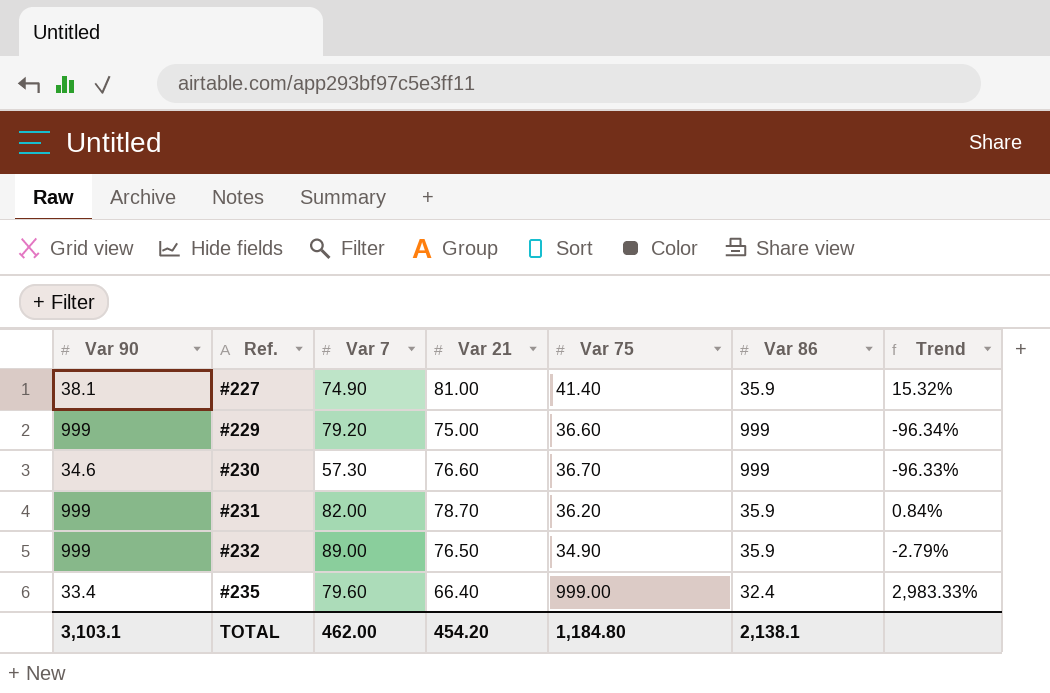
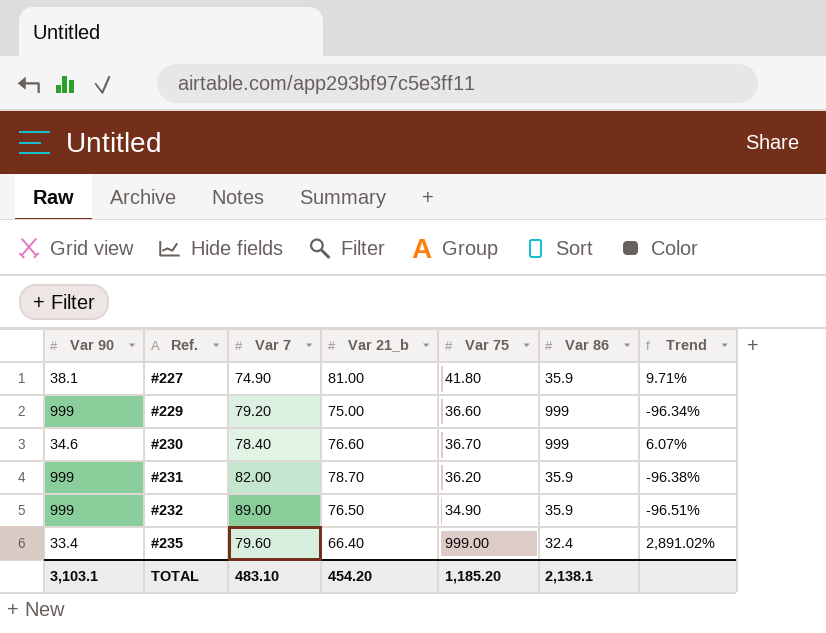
column name: Var 21 -> Var 21_b
column Trend | formula: ([Var 75] - [Var 86]) / [Var 86] -> ([Var 75] - [Var 90]) / [Var 90]
#227 | Var 75: 41.40 -> 41.80
#230 | Var 7: 57.30 -> 78.40
TOTAL | Var 7: 462.00 -> 483.10
TOTAL | Var 75: 1,184.80 -> 1,185.20

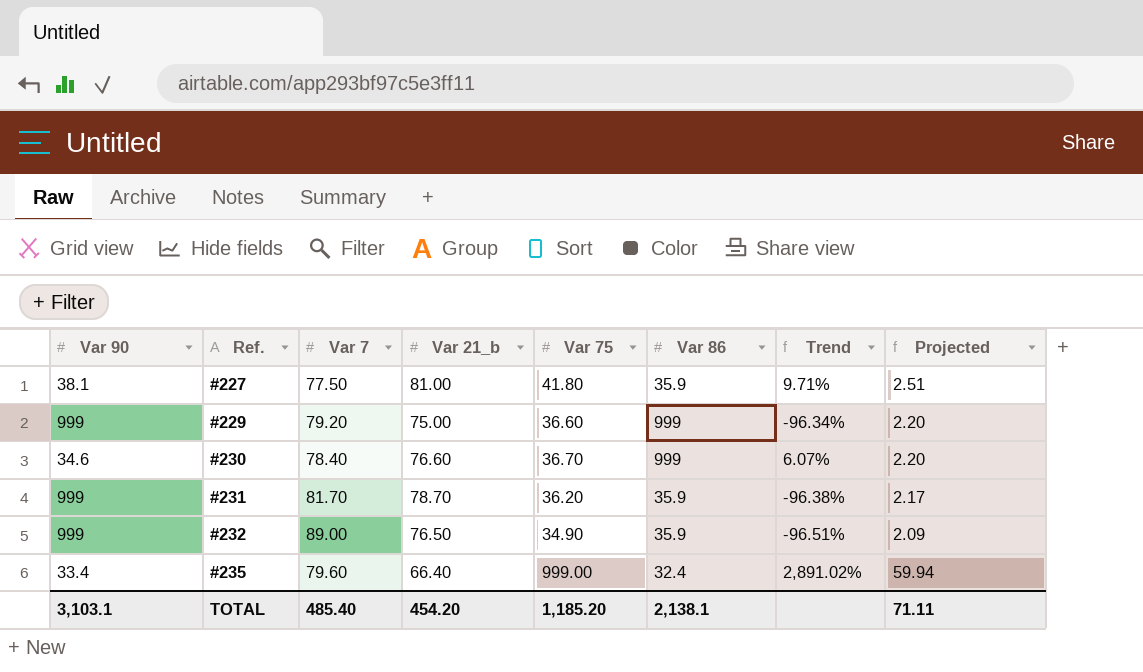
column Projected | formula: none -> [Var 75] * 0.06
#227 | Var 7: 74.90 -> 77.50
#231 | Var 7: 82.00 -> 81.70
TOTAL | Var 7: 483.10 -> 485.40

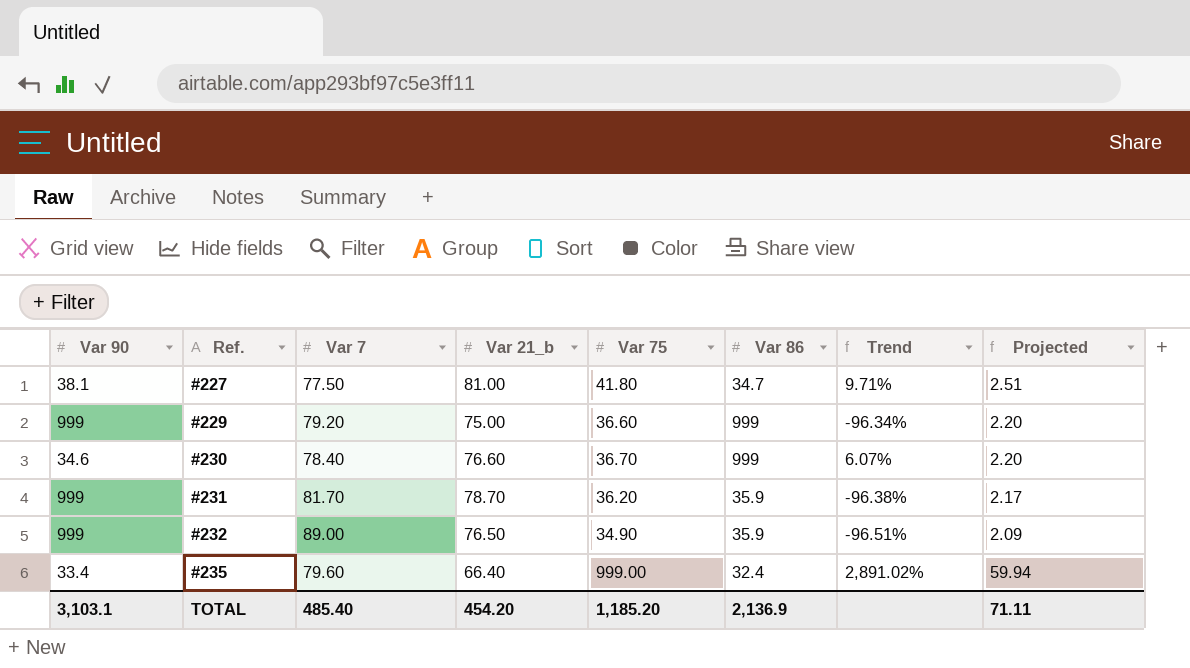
#227 | Var 86: 35.9 -> 34.7
TOTAL | Var 86: 2,138.1 -> 2,136.9

